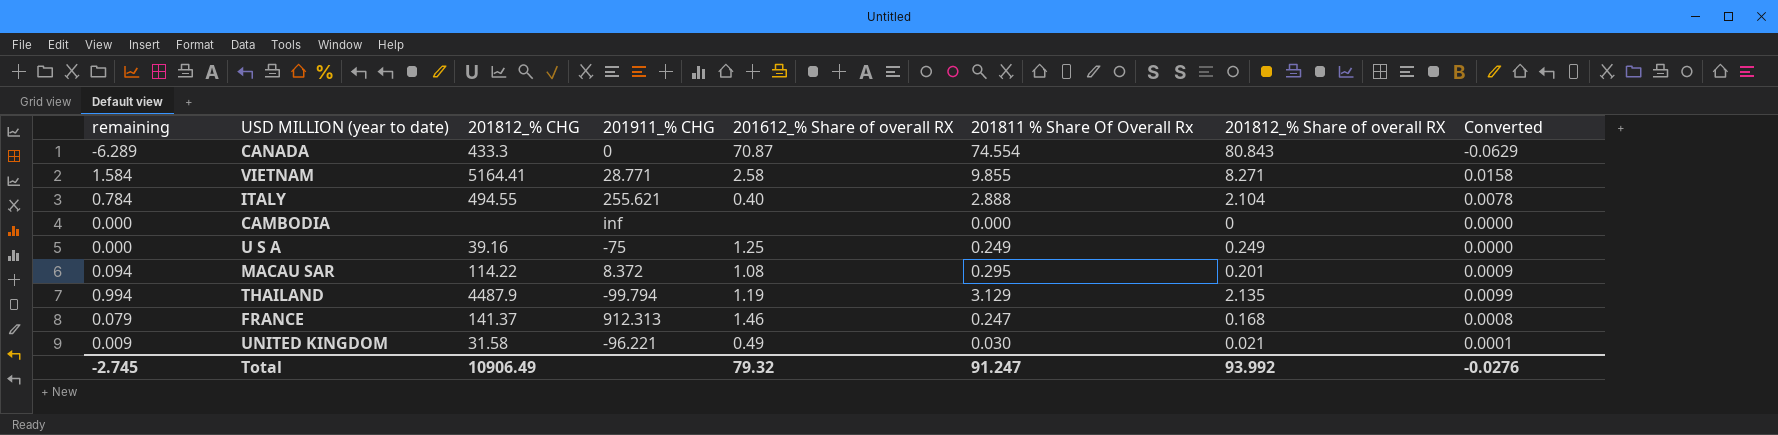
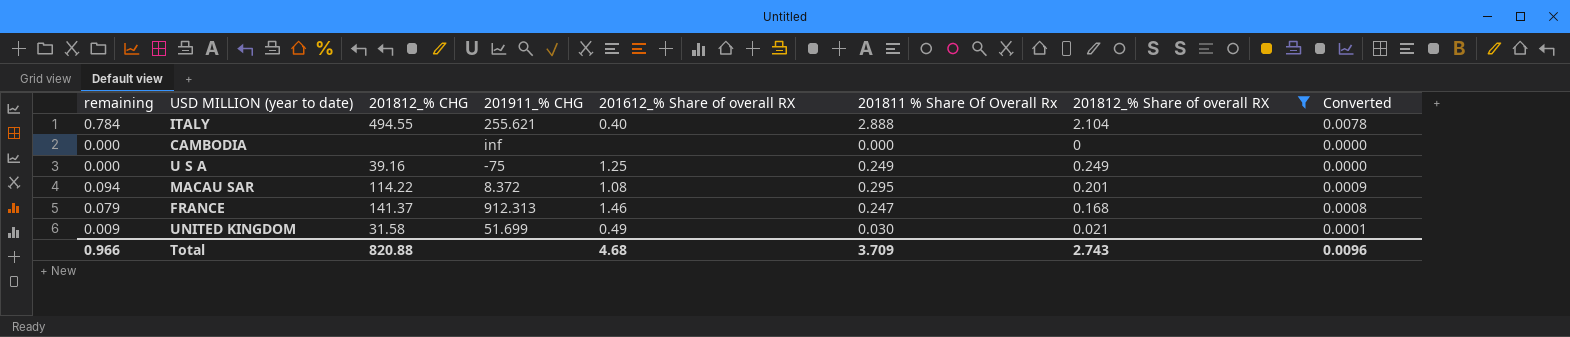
filter: none -> 201812_% Share of overall RX <= 2.104
UNITED KINGDOM | 201911_% CHG: -96.221 -> 51.699
Total | remaining: -2.745 -> 0.966
Total | 201812_% CHG: 10906.49 -> 820.88
Total | 201612_% Share of overall RX: 79.32 -> 4.68
Total | 201811 % Share Of Overall Rx: 91.247 -> 3.709
Total | 201812_% Share of overall RX: 93.992 -> 2.743
Total | Converted: -0.0276 -> 0.0096

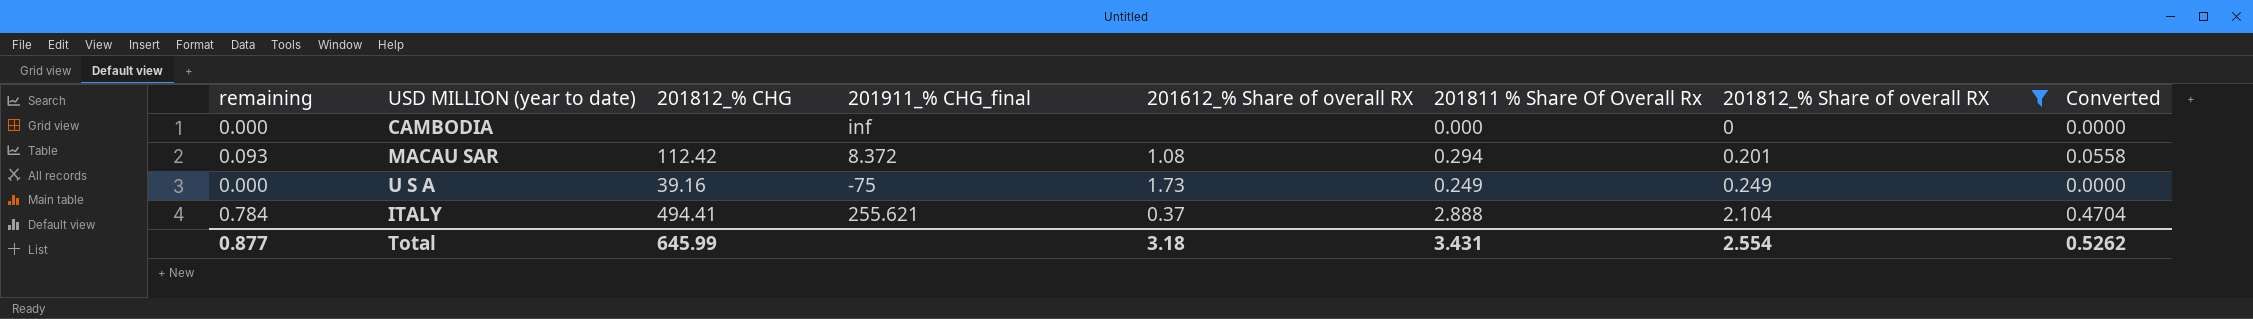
row order: none -> 201812_% Share of overall RX ascending
column name: 201911_% CHG -> 201911_% CHG_final
column Converted | formula: [remaining] * 0.01 -> [remaining] * 0.6
row FRANCE: 0.079 | 141.37 | 912.313 | 1.46 | 0.247 | 0.168 | 0.0008 -> none
row UNITED KINGDOM: 0.009 | 31.58 | 51.699 | 0.49 | 0.030 | 0.021 | 0.0001 -> none
MACAU SAR | remaining: 0.094 -> 0.093
MACAU SAR | 201812_% CHG: 114.22 -> 112.42
MACAU SAR | 201811 % Share Of Overall Rx: 0.295 -> 0.294
U S A | 201612_% Share of overall RX: 1.25 -> 1.73
ITALY | 201812_% CHG: 494.55 -> 494.41
ITALY | 201612_% Share of overall RX: 0.40 -> 0.37
Total | remaining: 0.966 -> 0.877
Total | 201812_% CHG: 820.88 -> 645.99
Total | 201612_% Share of overall RX: 4.68 -> 3.18
Total | 201811 % Share Of Overall Rx: 3.709 -> 3.431
Total | 201812_% Share of overall RX: 2.743 -> 2.554
Total | Converted: 0.0096 -> 0.5262

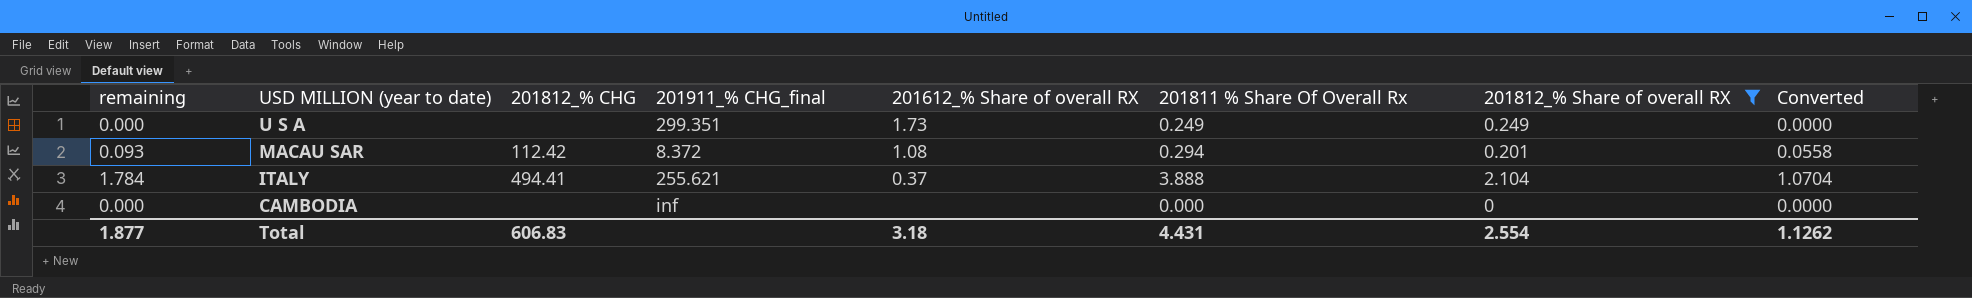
row order: 201812_% Share of overall RX ascending -> USD MILLION (year to date) descending
U S A | 201812_% CHG: 39.16 -> none
U S A | 201911_% CHG_final: -75 -> 299.351
ITALY | remaining: 0.784 -> 1.784
ITALY | 201811 % Share Of Overall Rx: 2.888 -> 3.888
ITALY | Converted: 0.4704 -> 1.0704
Total | remaining: 0.877 -> 1.877
Total | 201812_% CHG: 645.99 -> 606.83
Total | 201811 % Share Of Overall Rx: 3.431 -> 4.431
Total | Converted: 0.5262 -> 1.1262

